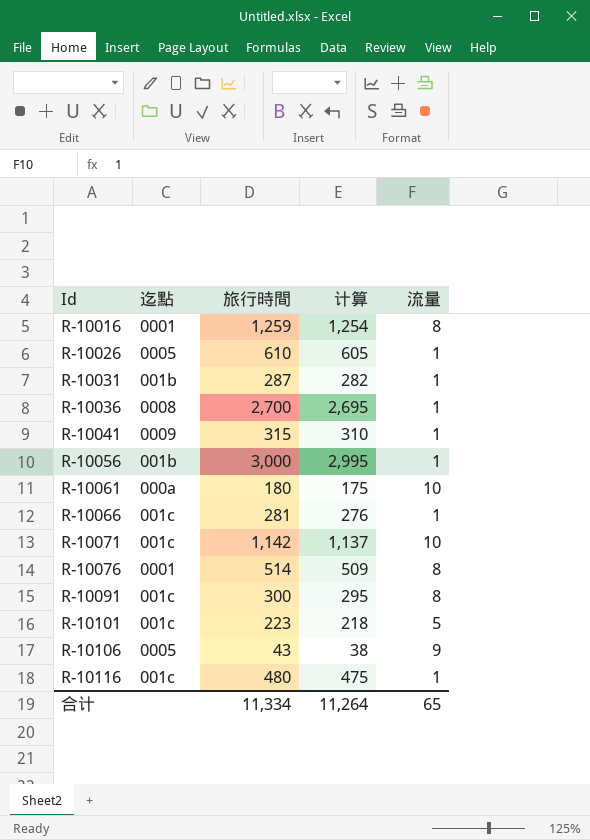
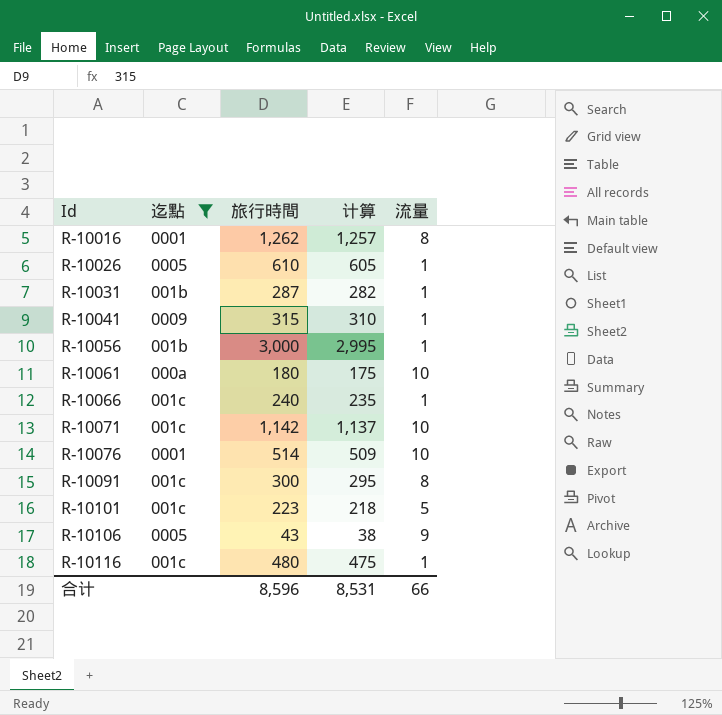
filter: none -> 迄點 != 0008
R-10016 | 旅行時間: 1,259 -> 1,262
R-10016 | 计算: 1,254 -> 1,257
R-10066 | 旅行時間: 281 -> 240
R-10066 | 计算: 276 -> 235
R-10076 | 流量: 8 -> 10
合计 | 旅行時間: 11,334 -> 8,596
合计 | 计算: 11,264 -> 8,531
合计 | 流量: 65 -> 66

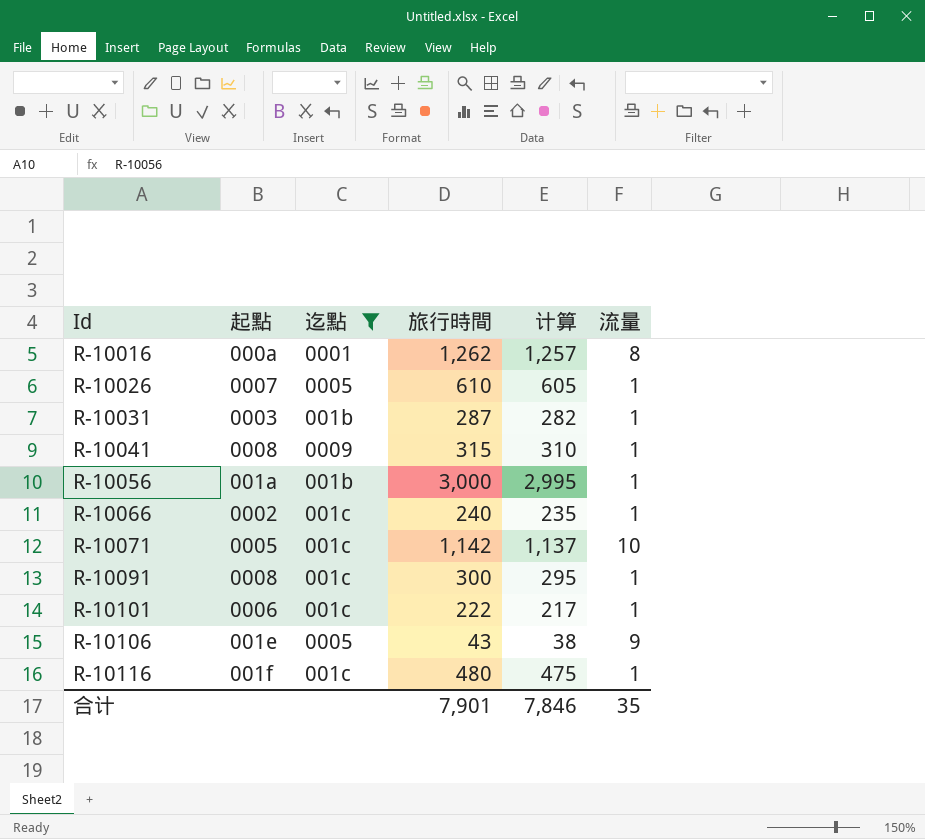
column 起點 | position: none -> 2
row R-10061: 000a | 180 | 175 | 10 -> none
row R-10076: 0001 | 514 | 509 | 10 -> none
R-10091 | 流量: 8 -> 1
R-10101 | 旅行時間: 223 -> 222
R-10101 | 计算: 218 -> 217
R-10101 | 流量: 5 -> 1
合计 | 旅行時間: 8,596 -> 7,901
合计 | 计算: 8,531 -> 7,846
合计 | 流量: 66 -> 35

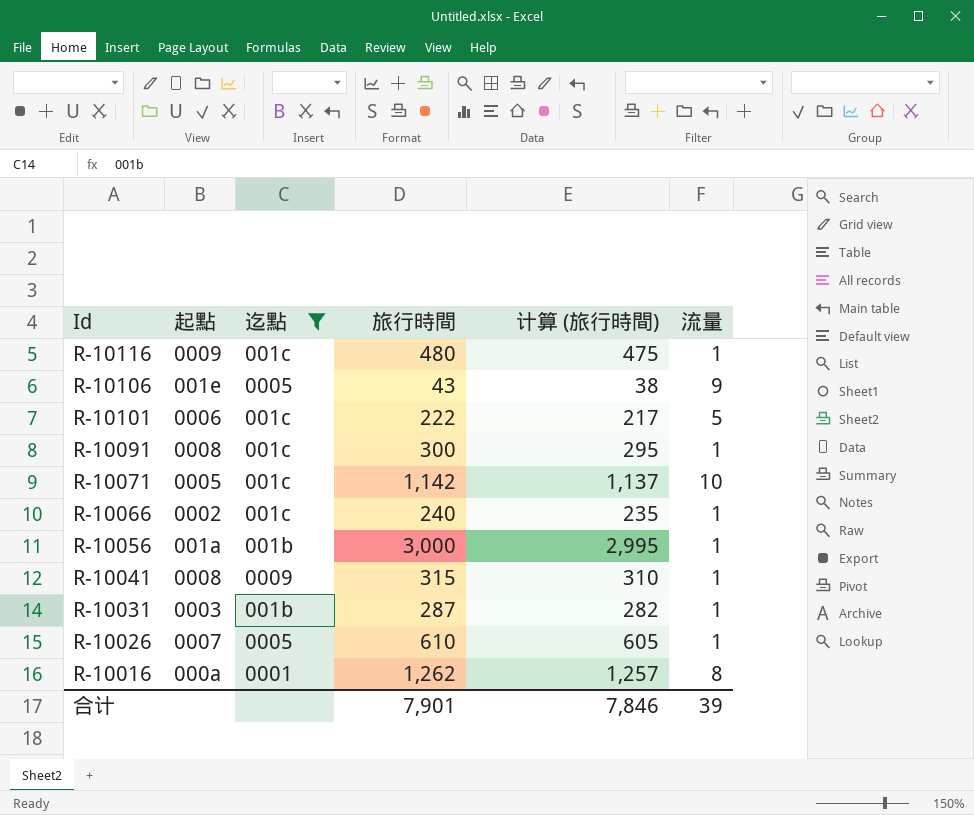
row order: Id ascending -> Id descending
column name: 计算 -> 计算 (旅行時間)
R-10116 | 起點: 001f -> 0009
R-10101 | 流量: 1 -> 5
合计 | 流量: 35 -> 39

